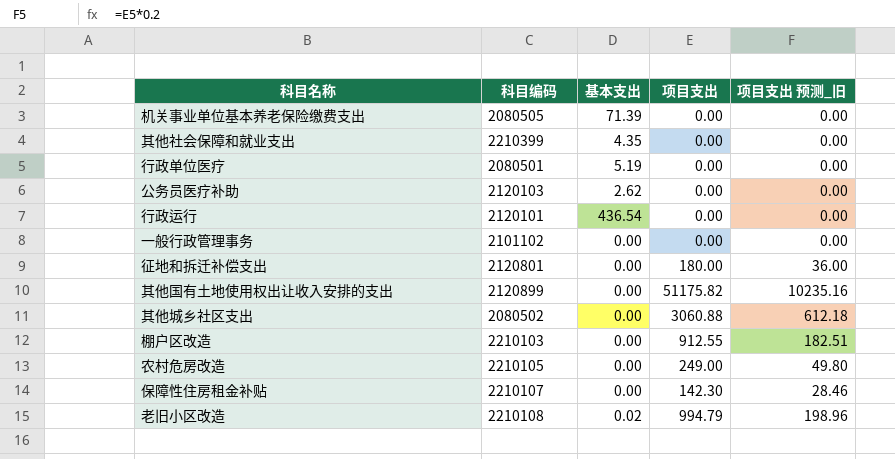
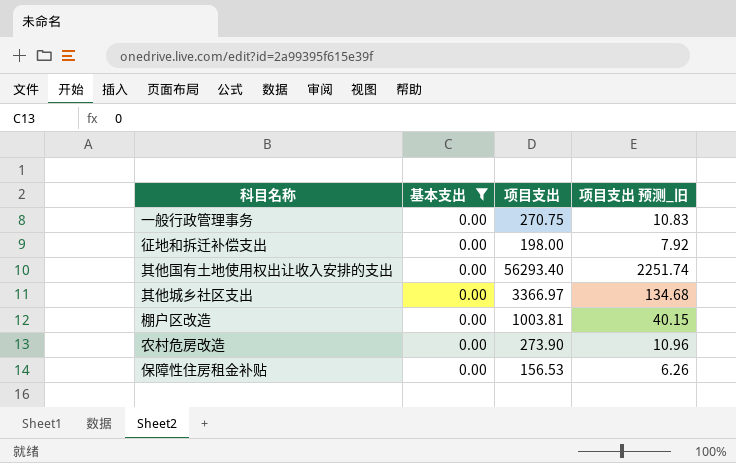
filter: none -> 基本支出 = 0.00
column 科目编码 | position: 2 -> none
column 项目支出 预测_旧 | formula: [项目支出] * 0.2 -> [项目支出] * 0.04
一般行政管理事务 | 项目支出: 0.00 -> 270.75
征地和拆迁补偿支出 | 项目支出: 180.00 -> 198.00
其他国有土地使用权出让收入安排的支出 | 项目支出: 51175.82 -> 56293.40
其他城乡社区支出 | 项目支出: 3060.88 -> 3366.97
棚户区改造 | 项目支出: 912.55 -> 1003.81
农村危房改造 | 项目支出: 249.00 -> 273.90
保障性住房租金补贴 | 项目支出: 142.30 -> 156.53

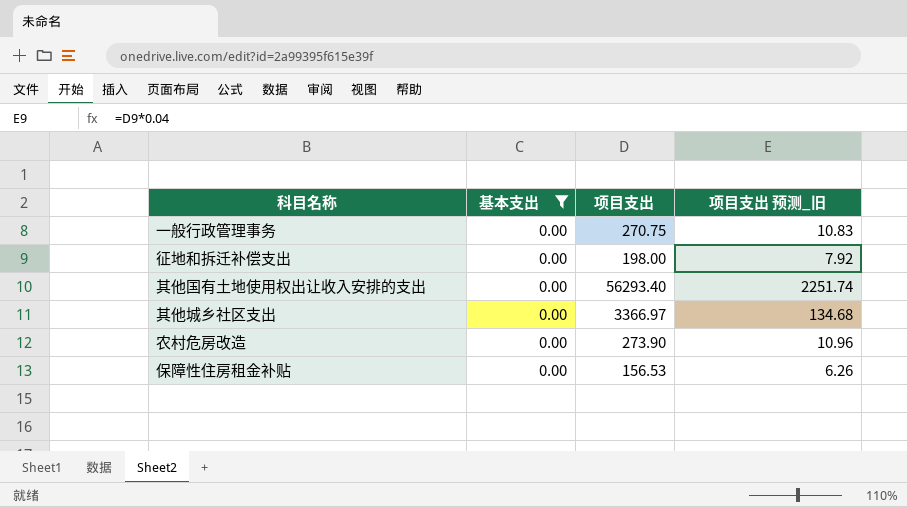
row 棚户区改造: 0.00 | 1003.81 | 40.15 -> none

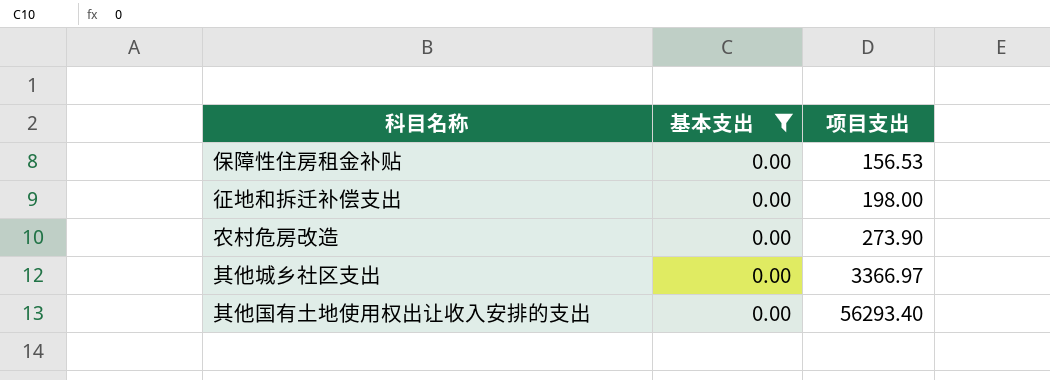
row order: none -> 项目支出 ascending
column 项目支出 预测_旧 | formula: [项目支出] * 0.04 -> none
row 一般行政管理事务: 0.00 | 270.75 | 10.83 -> none

